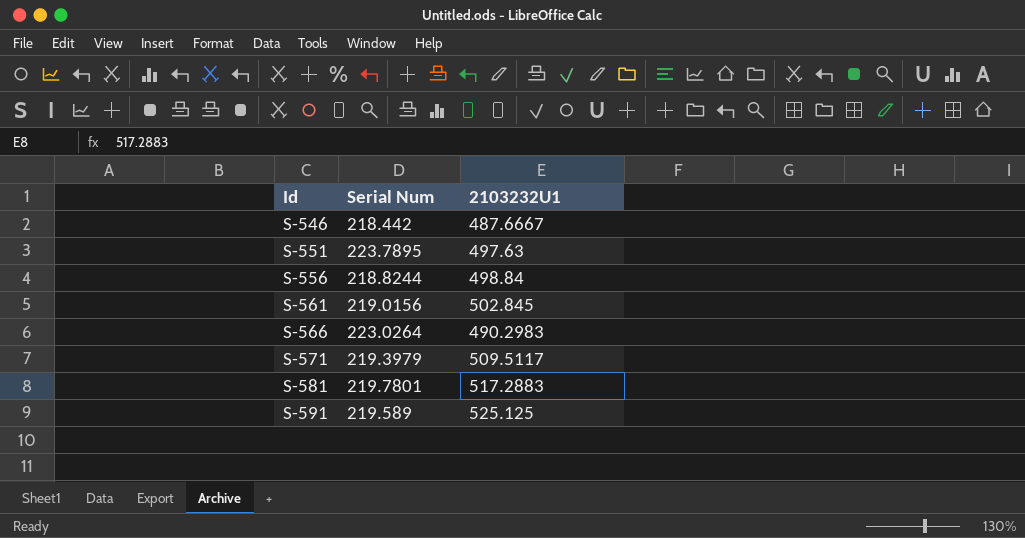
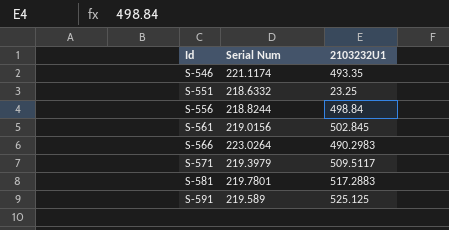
S-546 | Serial Num: 218.442 -> 221.1174
S-546 | 2103232U1: 487.6667 -> 493.35
S-551 | Serial Num: 223.7895 -> 218.6332
S-551 | 2103232U1: 497.63 -> 23.25

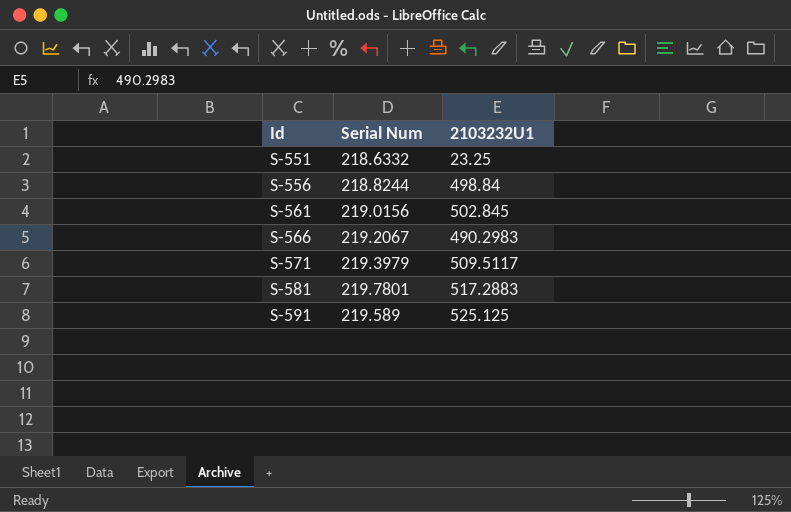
row S-546: 221.1174 | 493.35 -> none
S-566 | Serial Num: 223.0264 -> 219.2067

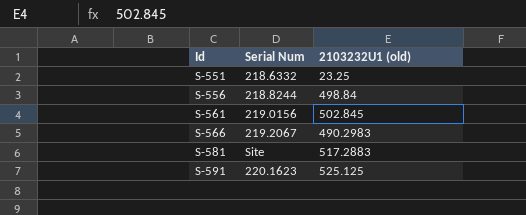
column name: 2103232U1 -> 2103232U1 (old)
row S-571: 219.3979 | 509.5117 -> none
S-581 | Serial Num: 219.7801 -> Site
S-591 | Serial Num: 219.589 -> 220.1623

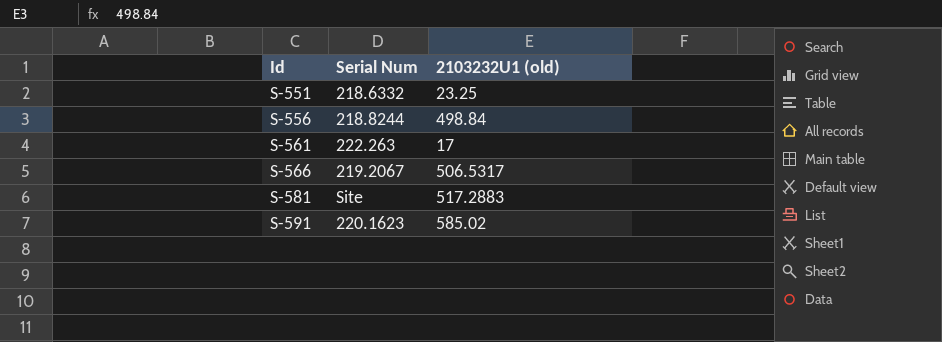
S-561 | Serial Num: 219.0156 -> 222.263
S-561 | 2103232U1 (old): 502.845 -> 17
S-566 | 2103232U1 (old): 490.2983 -> 506.5317
S-591 | 2103232U1 (old): 525.125 -> 585.02

